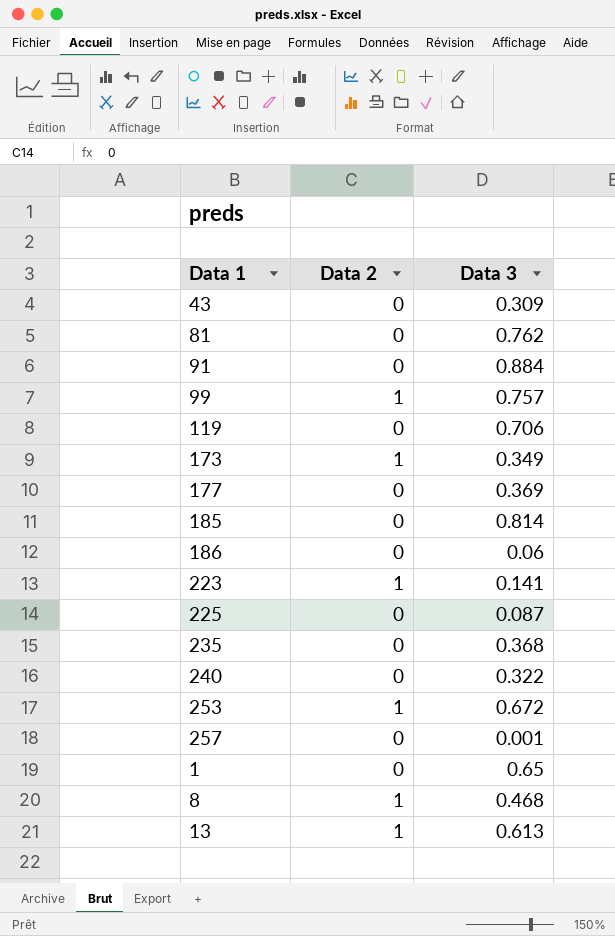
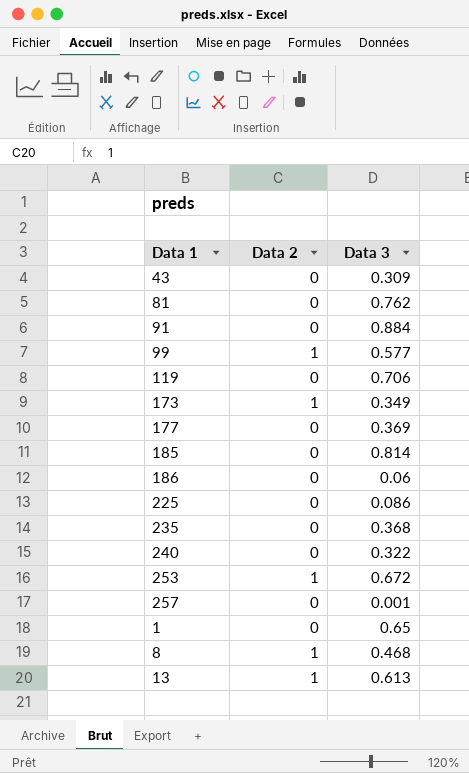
row 223: 1 | 0.141 -> none
99 | Data 3: 0.757 -> 0.577
225 | Data 3: 0.087 -> 0.086

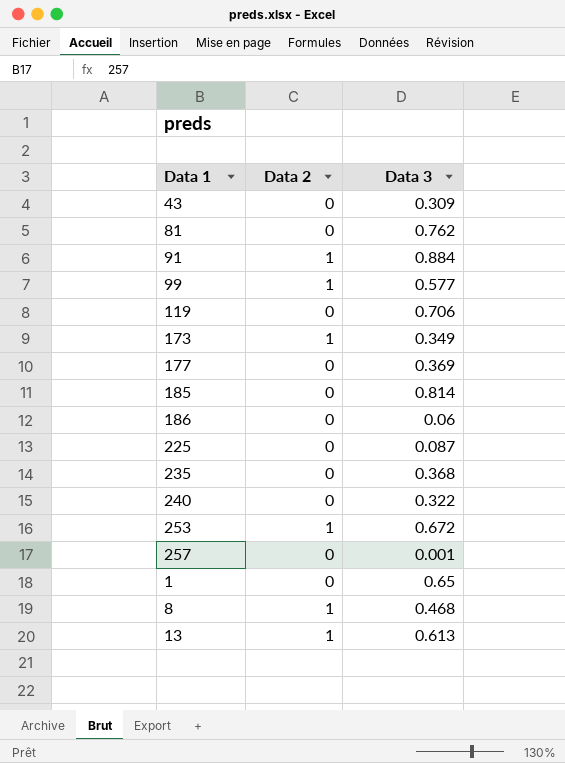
91 | Data 2: 0 -> 1
225 | Data 3: 0.086 -> 0.087

